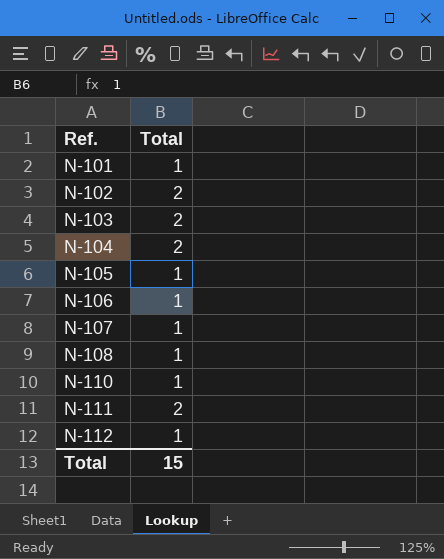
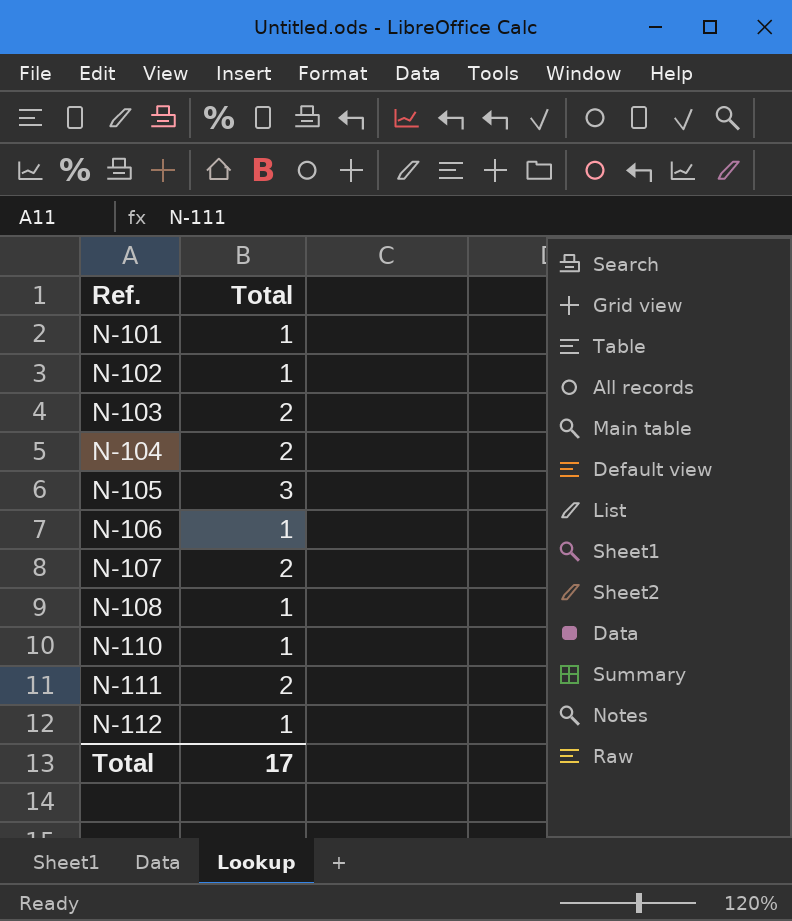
N-102 | Total: 2 -> 1
N-105 | Total: 1 -> 3
N-107 | Total: 1 -> 2
Total | Total: 15 -> 17

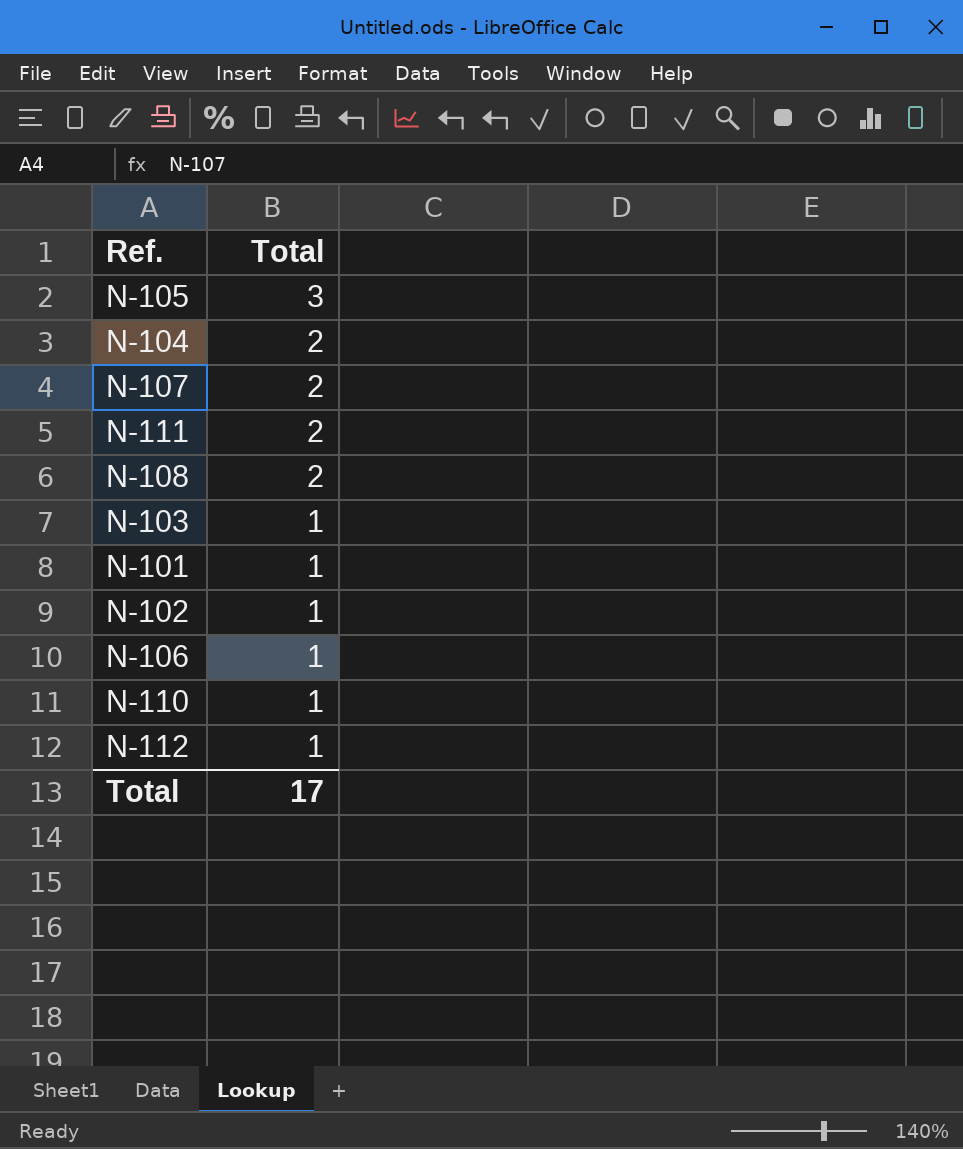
row order: Ref. ascending -> Total descending
N-108 | Total: 1 -> 2
N-103 | Total: 2 -> 1

